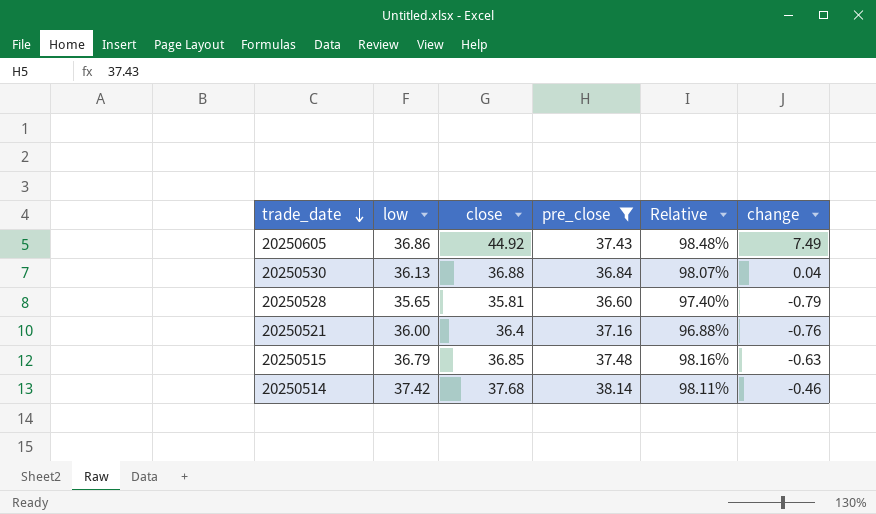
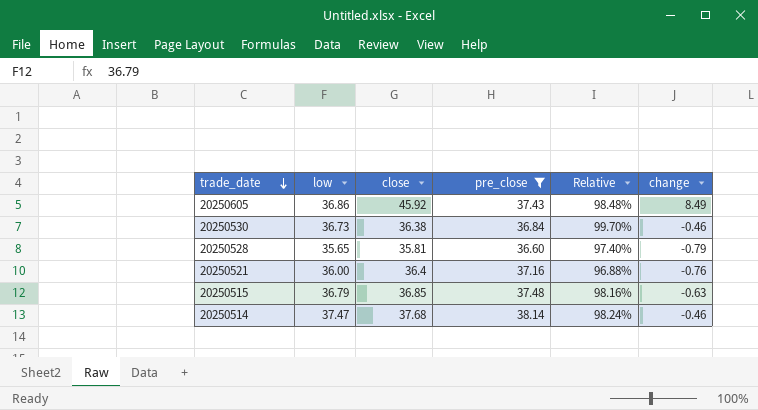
20250605 | close: 44.92 -> 45.92
20250605 | change: 7.49 -> 8.49
20250530 | low: 36.13 -> 36.73
20250530 | close: 36.88 -> 36.38
20250530 | Relative: 98.07% -> 99.70%
20250530 | change: 0.04 -> -0.46
20250514 | low: 37.42 -> 37.47
20250514 | Relative: 98.11% -> 98.24%

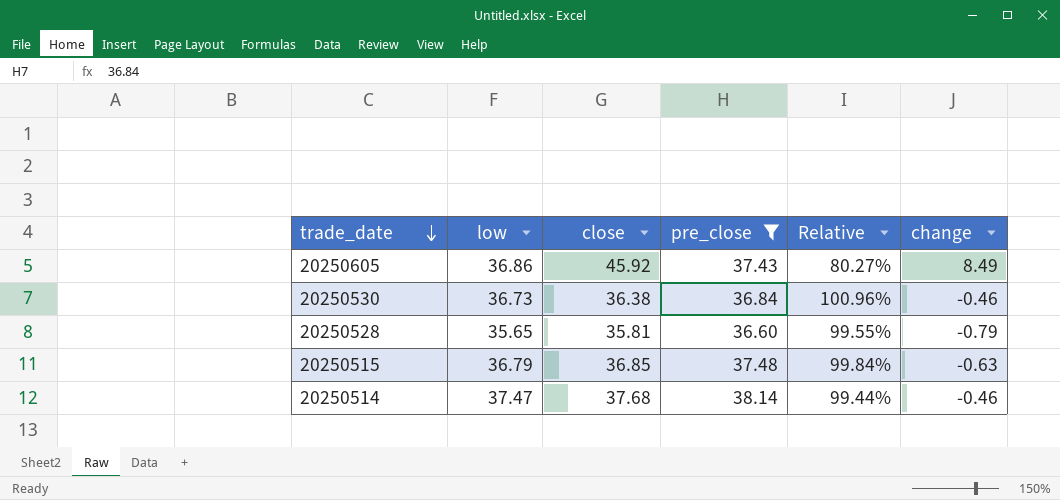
column Relative | formula: [low] / [pre_close] -> [low] / [close]
row 20250521: 36.00 | 36.4 | 37.16 | 96.88% | -0.76 -> none

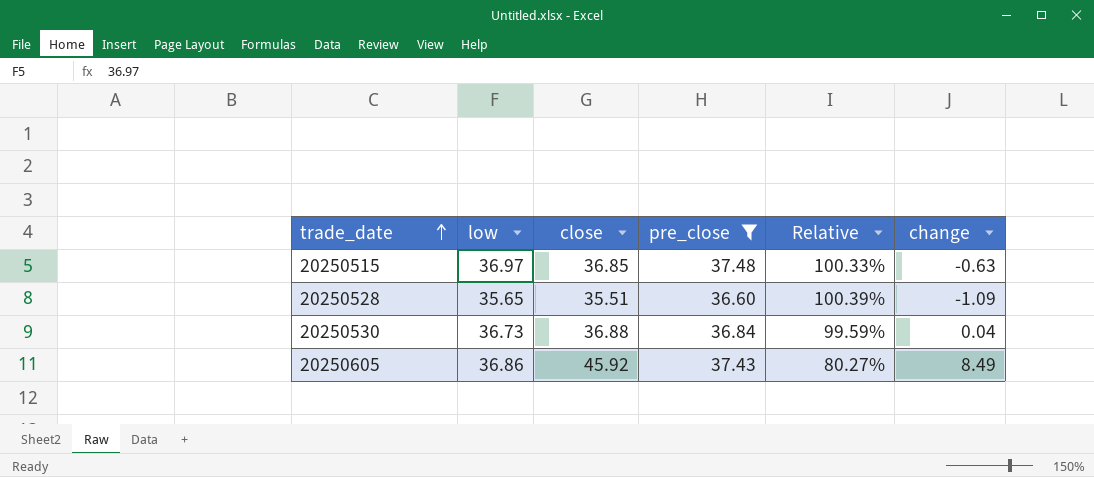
row order: trade_date descending -> trade_date ascending
row 20250514: 37.47 | 37.68 | 38.14 | 99.44% | -0.46 -> none
20250515 | low: 36.79 -> 36.97
20250515 | Relative: 99.84% -> 100.33%
20250528 | close: 35.81 -> 35.51
20250528 | Relative: 99.55% -> 100.39%
20250528 | change: -0.79 -> -1.09
20250530 | close: 36.38 -> 36.88
20250530 | Relative: 100.96% -> 99.59%
20250530 | change: -0.46 -> 0.04

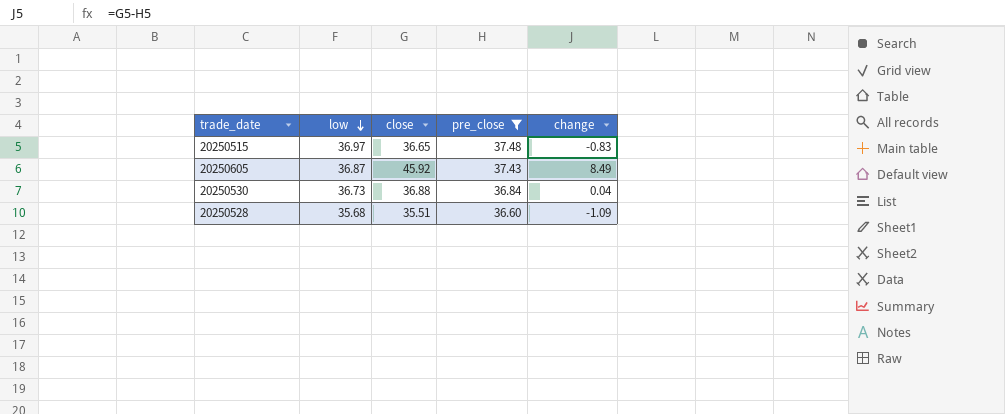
row order: trade_date ascending -> low descending
column Relative | formula: [low] / [close] -> none
20250515 | close: 36.85 -> 36.65
20250515 | change: -0.63 -> -0.83
20250605 | low: 36.86 -> 36.87
20250528 | low: 35.65 -> 35.68

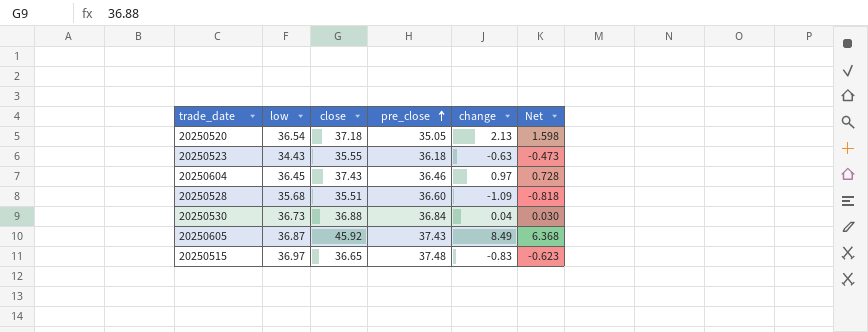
filter: pre_close >= 36.60 -> none
row order: low descending -> pre_close ascending
column Net | formula: none -> [change] * 0.75

